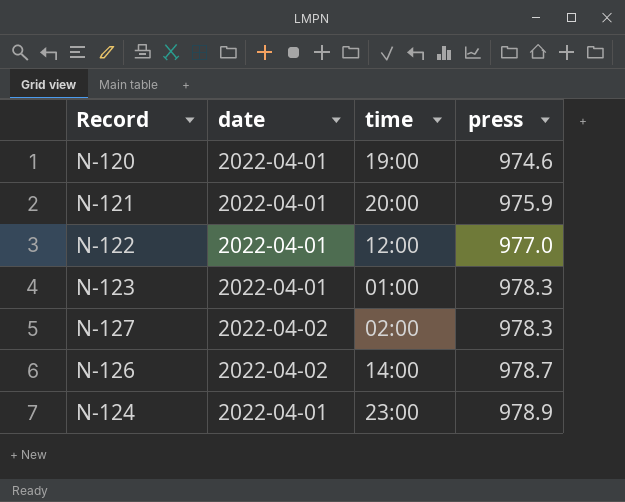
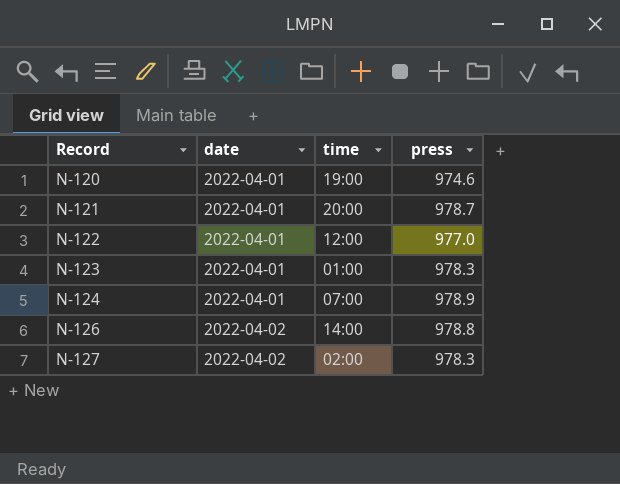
row order: press ascending -> Record ascending
N-121 | press: 975.9 -> 978.7
N-124 | time: 23:00 -> 07:00
N-126 | press: 978.7 -> 978.8

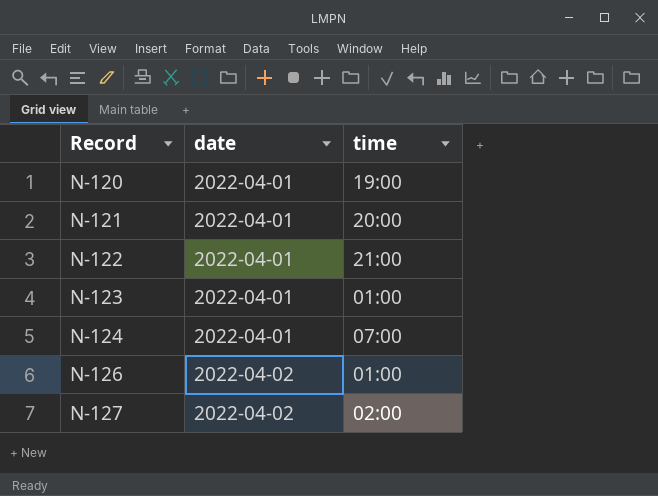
column press | position: 4 -> none
N-122 | time: 12:00 -> 21:00
N-126 | time: 14:00 -> 01:00

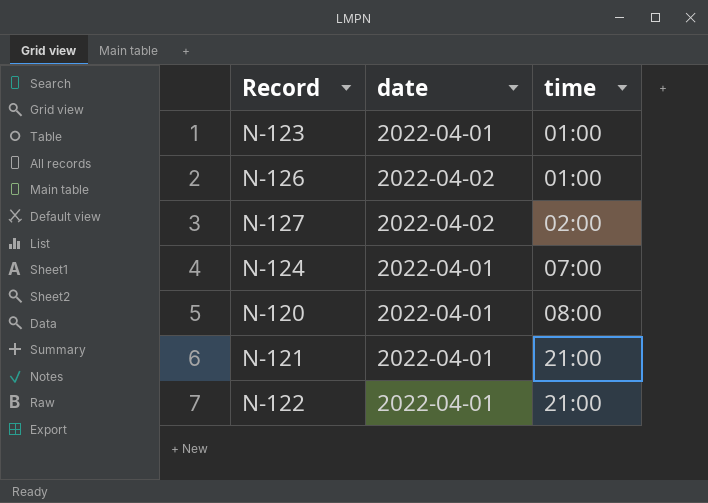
row order: Record ascending -> time ascending
N-120 | time: 19:00 -> 08:00
N-121 | time: 20:00 -> 21:00

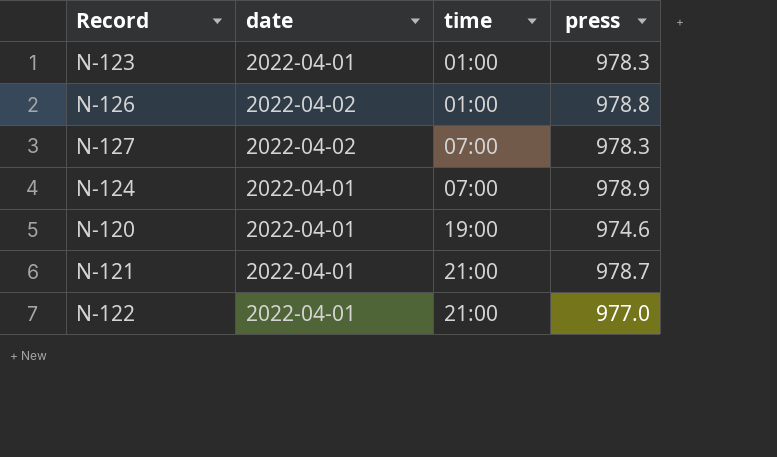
column press | position: none -> 4
N-127 | time: 02:00 -> 07:00
N-120 | time: 08:00 -> 19:00

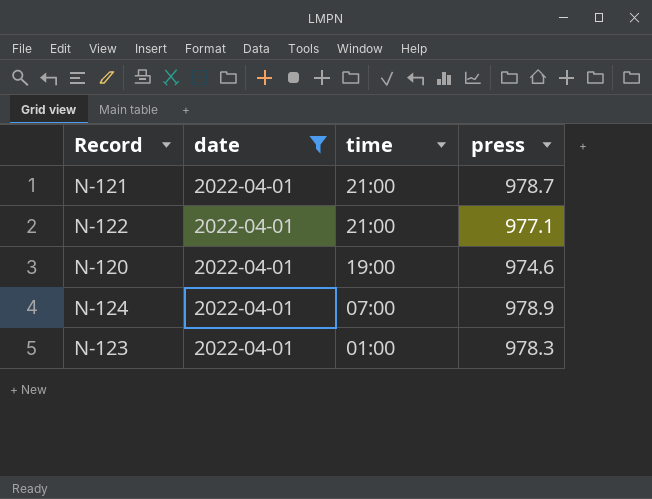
filter: none -> date = 2022-04-01
row order: time ascending -> time descending
N-122 | press: 977.0 -> 977.1

